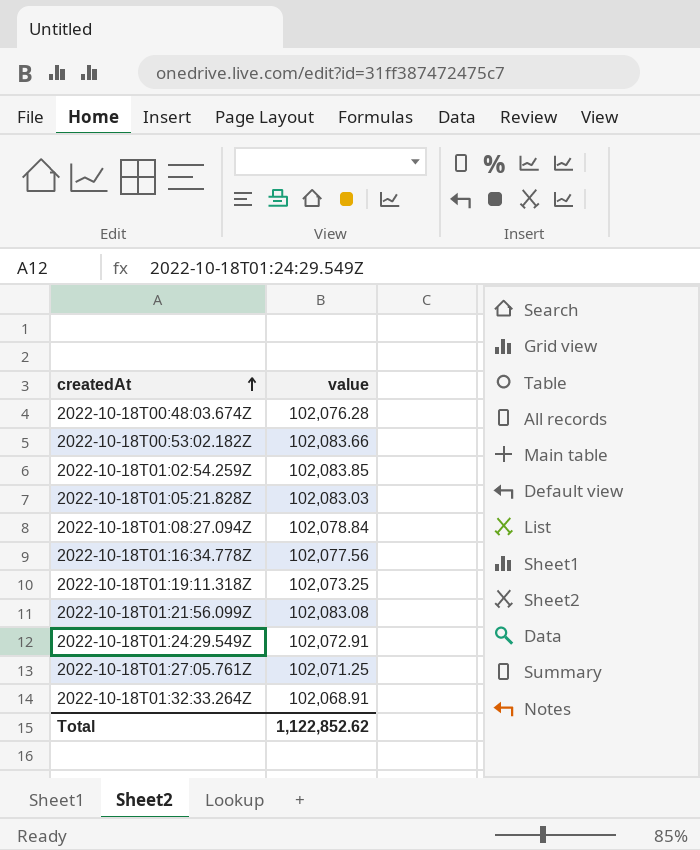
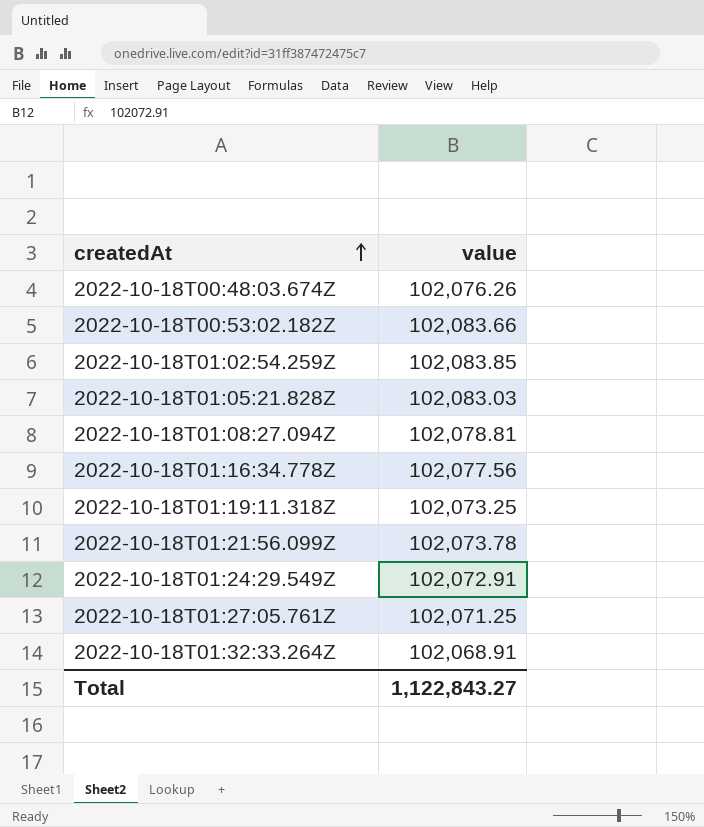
2022-10-18T00:48:03.674Z | value: 102,076.28 -> 102,076.26
2022-10-18T01:08:27.094Z | value: 102,078.84 -> 102,078.81
2022-10-18T01:21:56.099Z | value: 102,083.08 -> 102,073.78
Total | value: 1,122,852.62 -> 1,122,843.27

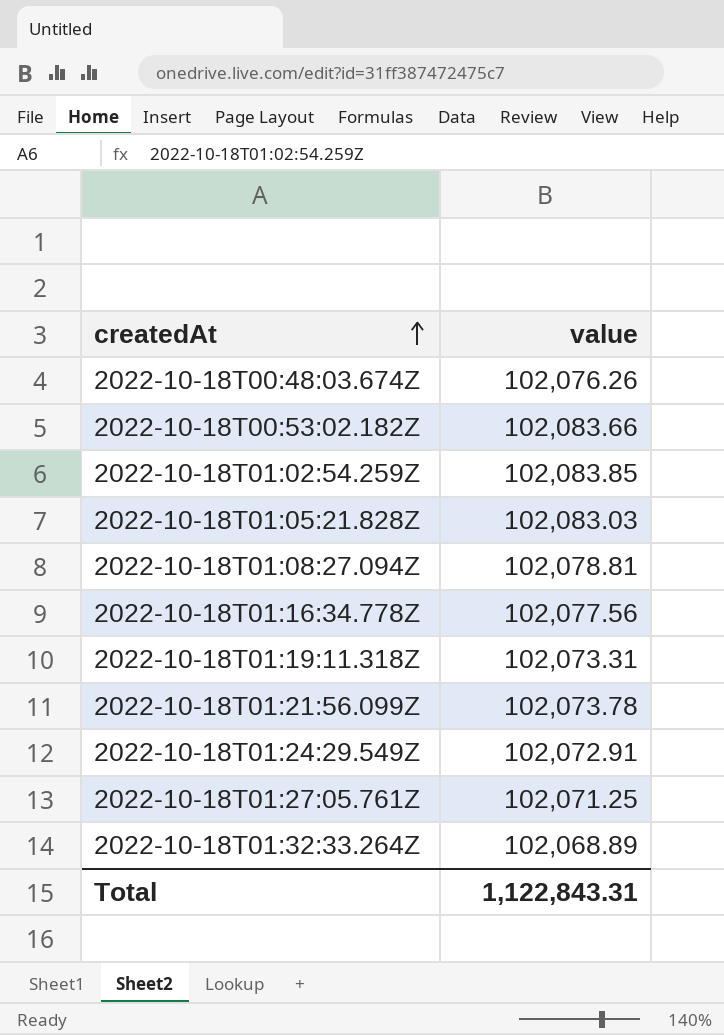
2022-10-18T01:19:11.318Z | value: 102,073.25 -> 102,073.31
2022-10-18T01:32:33.264Z | value: 102,068.91 -> 102,068.89
Total | value: 1,122,843.27 -> 1,122,843.31

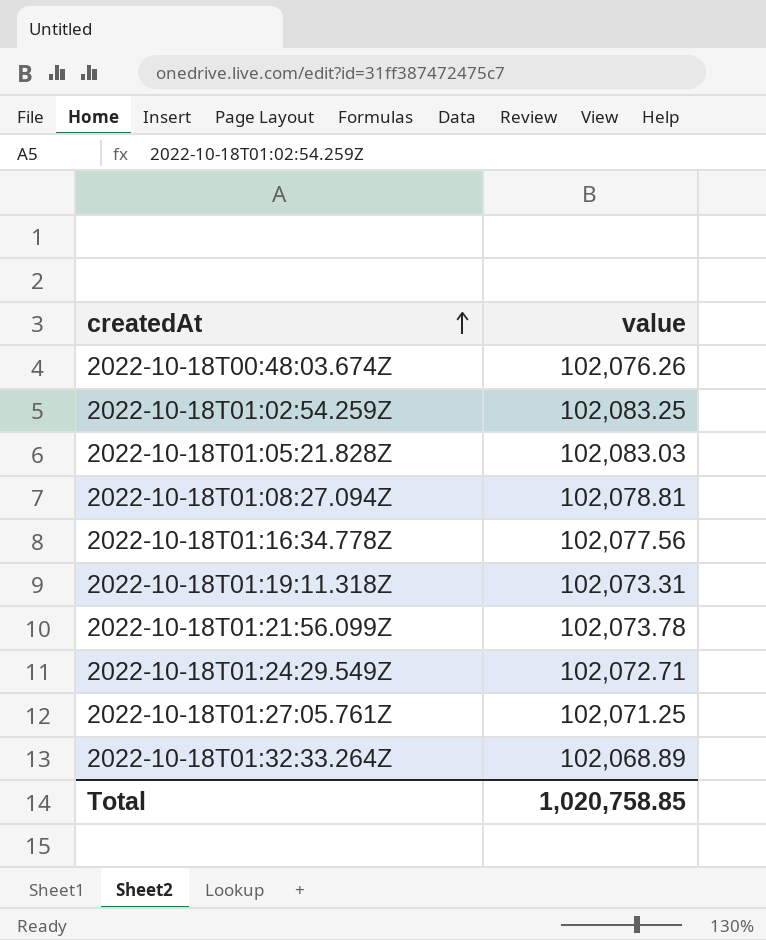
row 2022-10-18T00:53:02.182Z: 102,083.66 -> none
2022-10-18T01:02:54.259Z | value: 102,083.85 -> 102,083.25
2022-10-18T01:24:29.549Z | value: 102,072.91 -> 102,072.71
Total | value: 1,122,843.31 -> 1,020,758.85

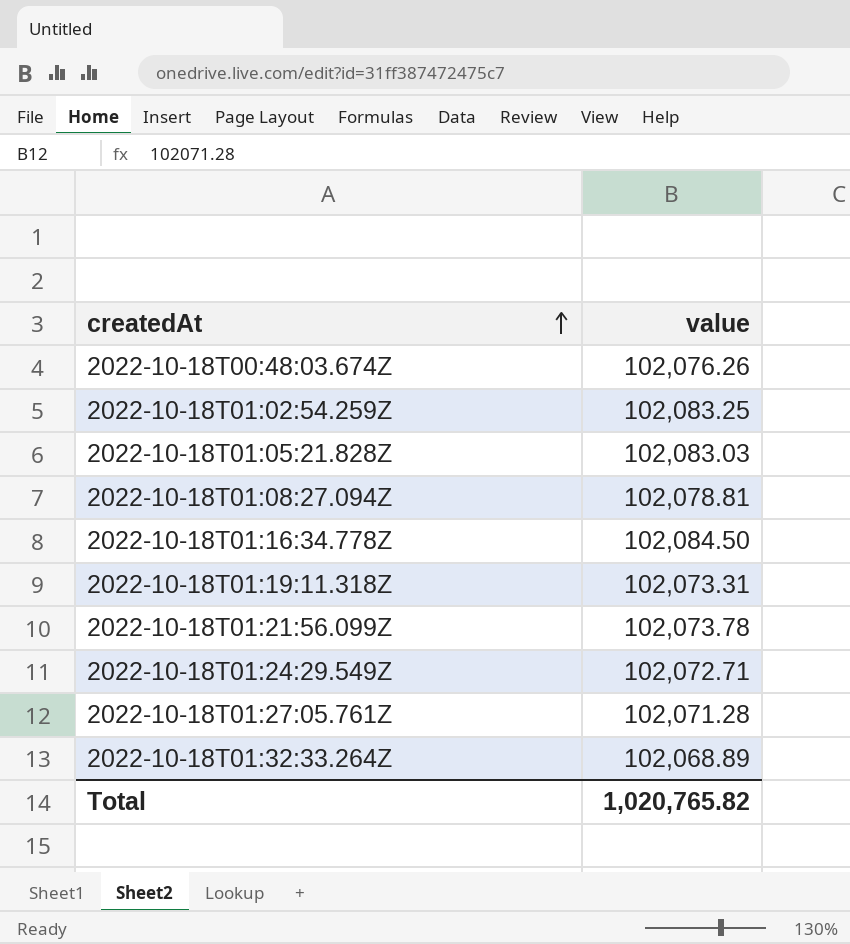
2022-10-18T01:16:34.778Z | value: 102,077.56 -> 102,084.50
2022-10-18T01:27:05.761Z | value: 102,071.25 -> 102,071.28
Total | value: 1,020,758.85 -> 1,020,765.82

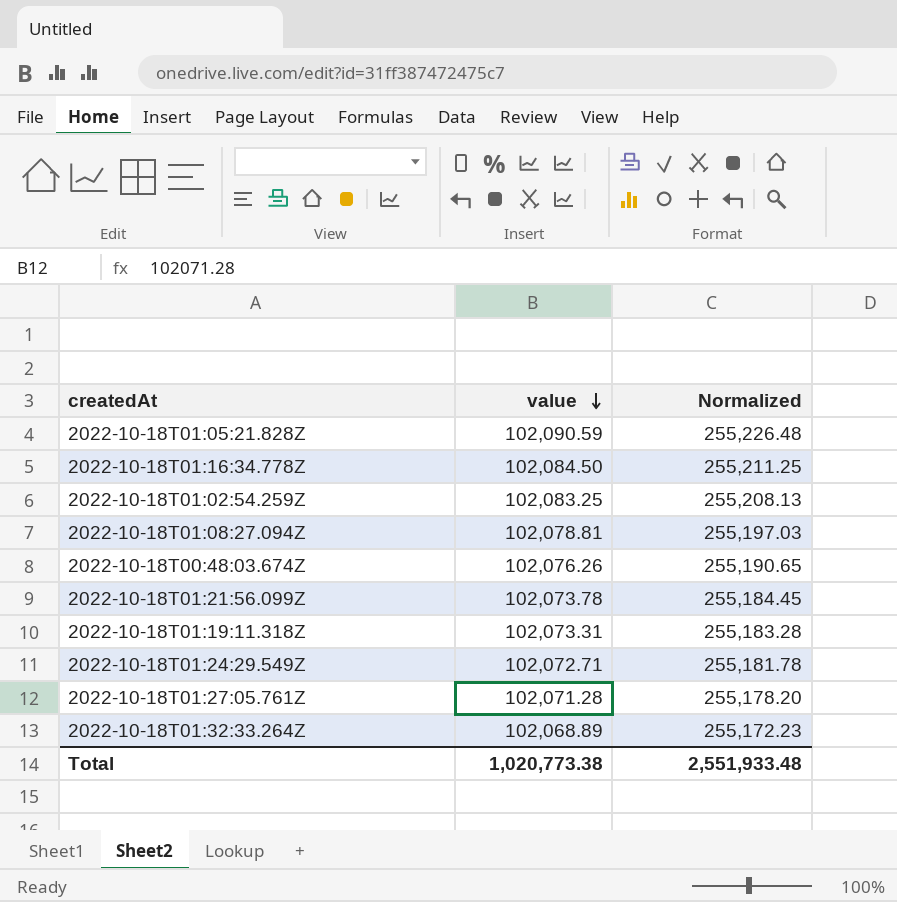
row order: createdAt ascending -> value descending
column Normalized | formula: none -> [value] * 2.5
2022-10-18T01:05:21.828Z | value: 102,083.03 -> 102,090.59
Total | value: 1,020,765.82 -> 1,020,773.38

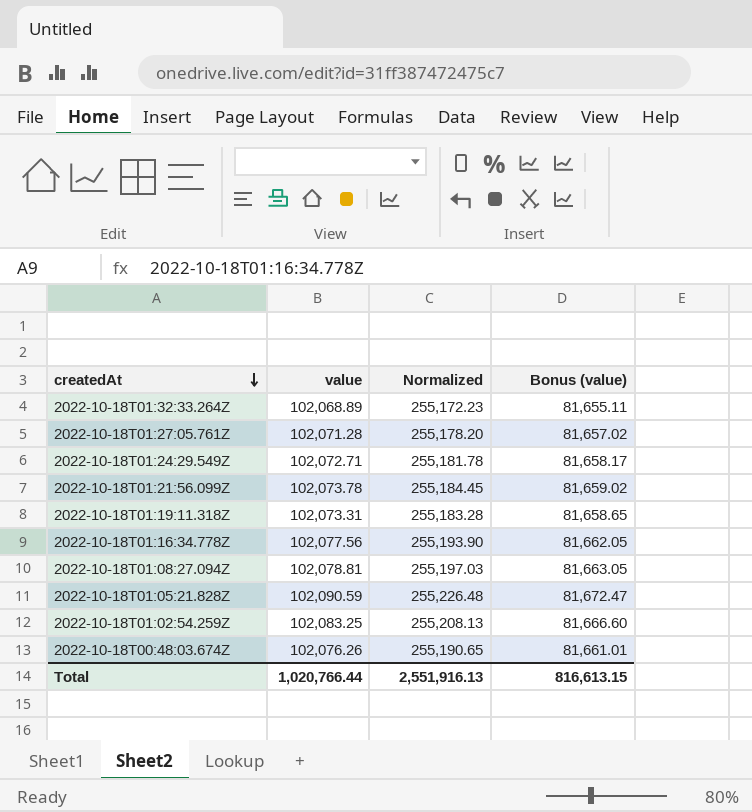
row order: value descending -> createdAt descending
column Bonus (value) | formula: none -> [value] * 0.8
2022-10-18T01:16:34.778Z | value: 102,084.50 -> 102,077.56
2022-10-18T01:16:34.778Z | Normalized: 255,211.25 -> 255,193.90
Total | value: 1,020,773.38 -> 1,020,766.44
Total | Normalized: 2,551,933.48 -> 2,551,916.13

